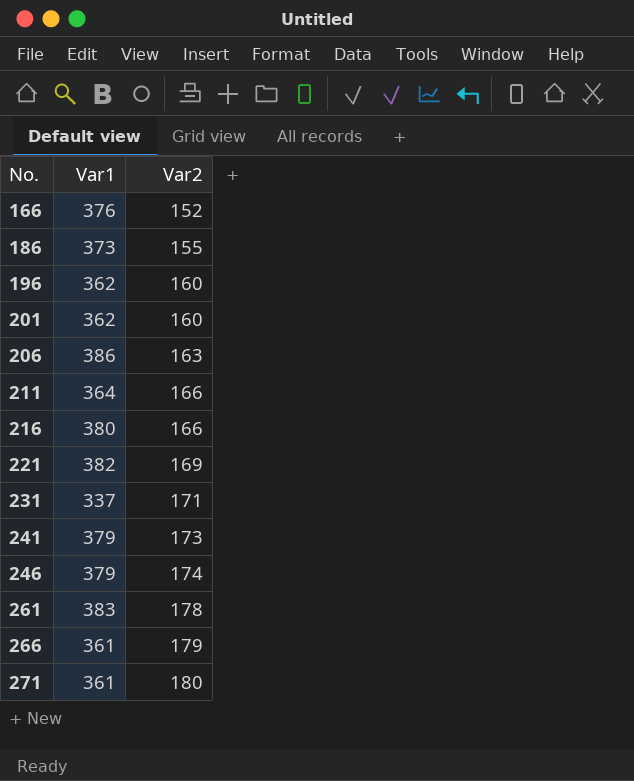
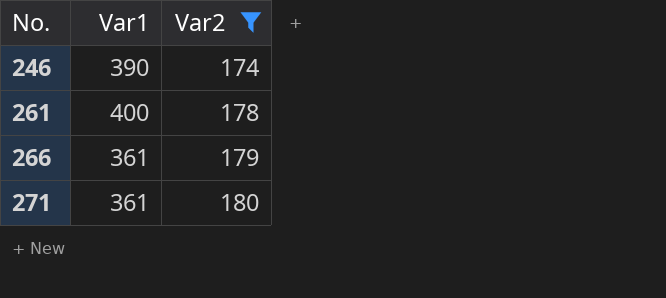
filter: none -> Var2 >= 174
246 | Var1: 379 -> 390
261 | Var1: 383 -> 400

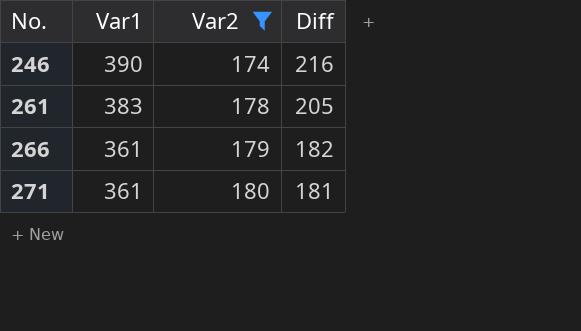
column Diff | formula: none -> [Var1] - [Var2]
261 | Var1: 400 -> 383

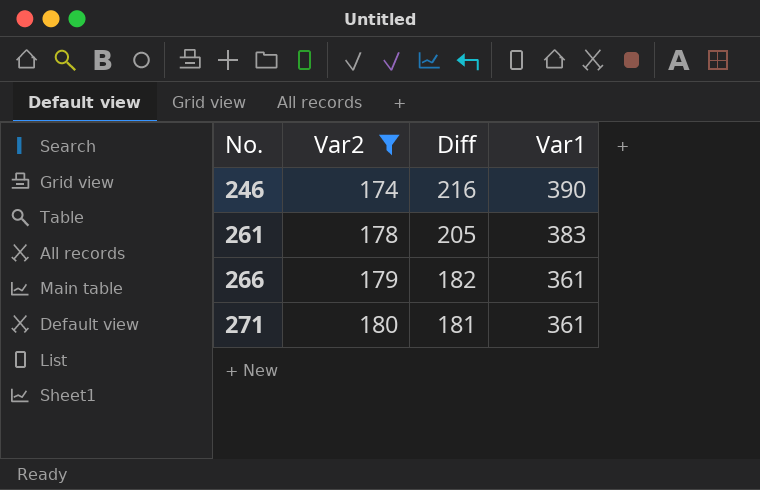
column Var1 | position: 2 -> 4

